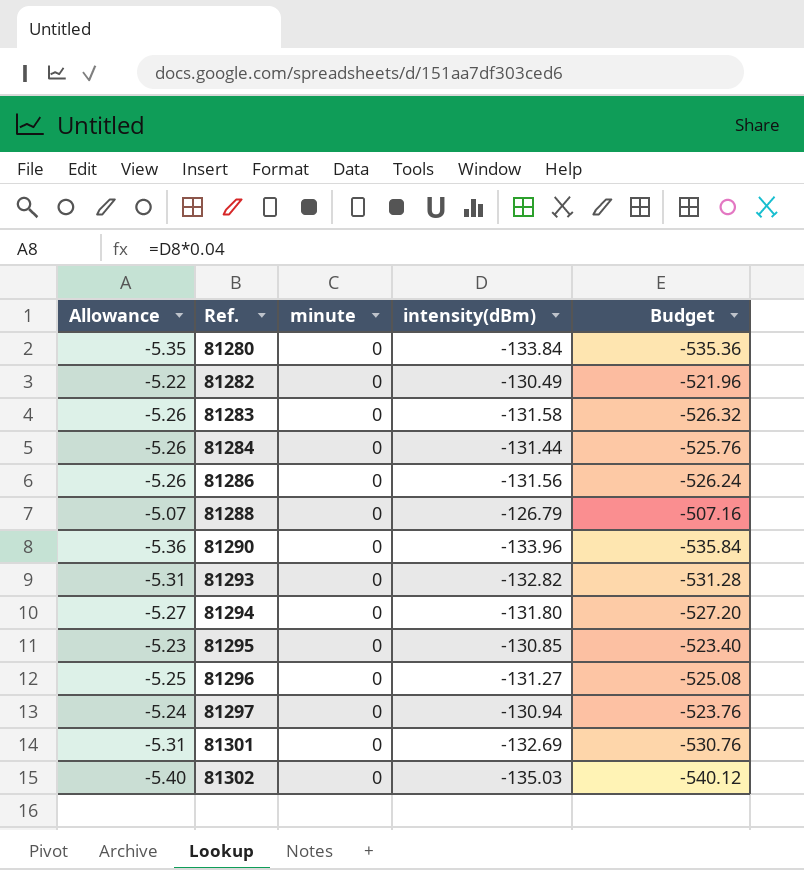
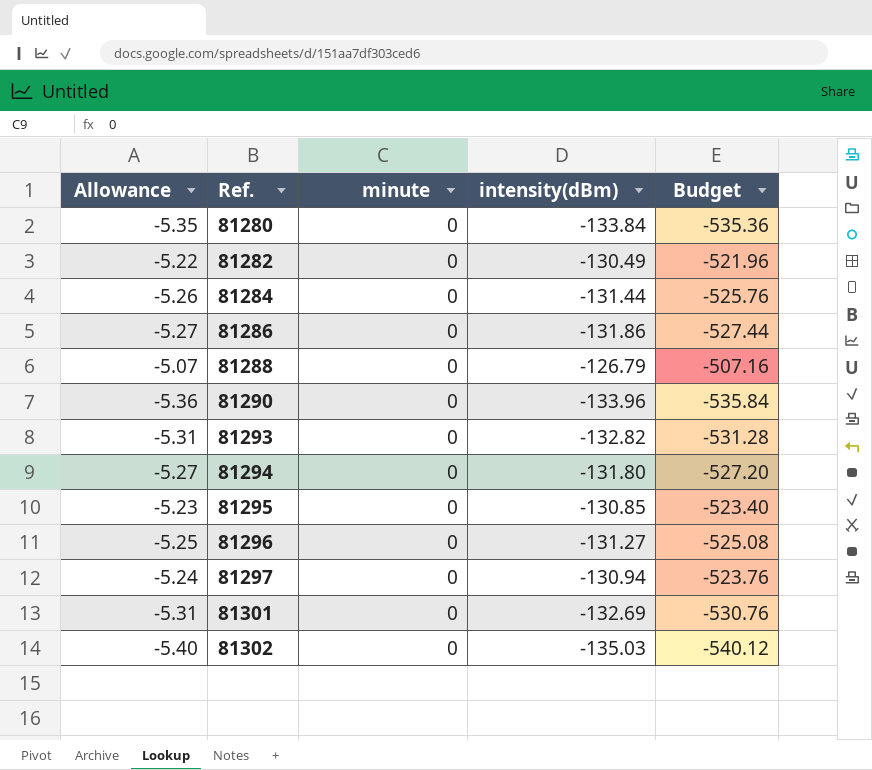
row 81283: -5.26 | 0 | -131.58 | -526.32 -> none
81286 | Allowance: -5.26 -> -5.27
81286 | intensity(dBm): -131.56 -> -131.86
81286 | Budget: -526.24 -> -527.44

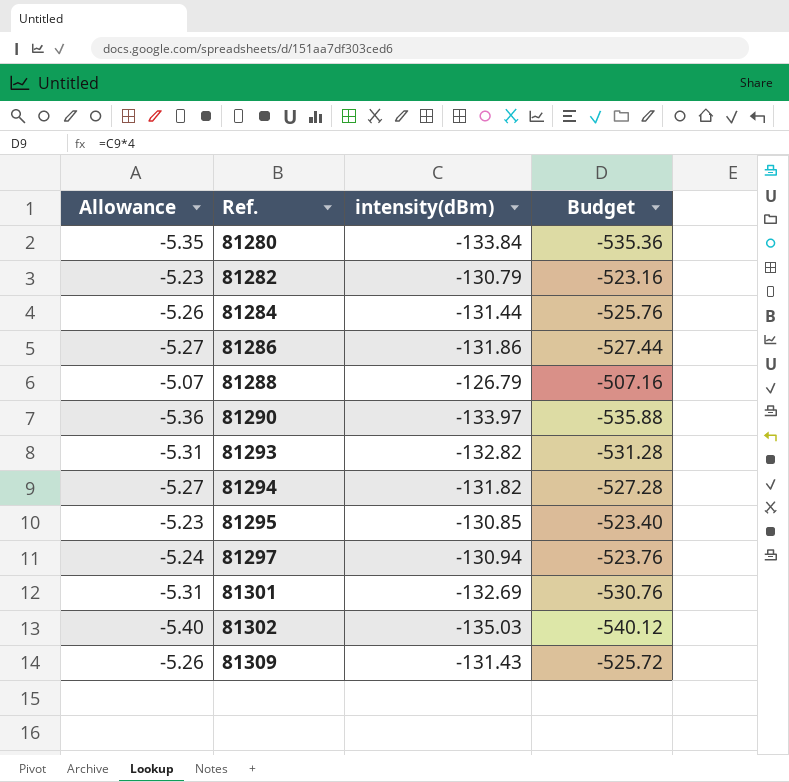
column minute | position: 3 -> none
row 81296: -5.25 | 0 | -131.27 | -525.08 -> none
81282 | Allowance: -5.22 -> -5.23
81282 | intensity(dBm): -130.49 -> -130.79
81282 | Budget: -521.96 -> -523.16
81290 | intensity(dBm): -133.96 -> -133.97
81290 | Budget: -535.84 -> -535.88
81294 | intensity(dBm): -131.80 -> -131.82
81294 | Budget: -527.20 -> -527.28
row 81309: none -> -5.26 | -131.43 | -525.72

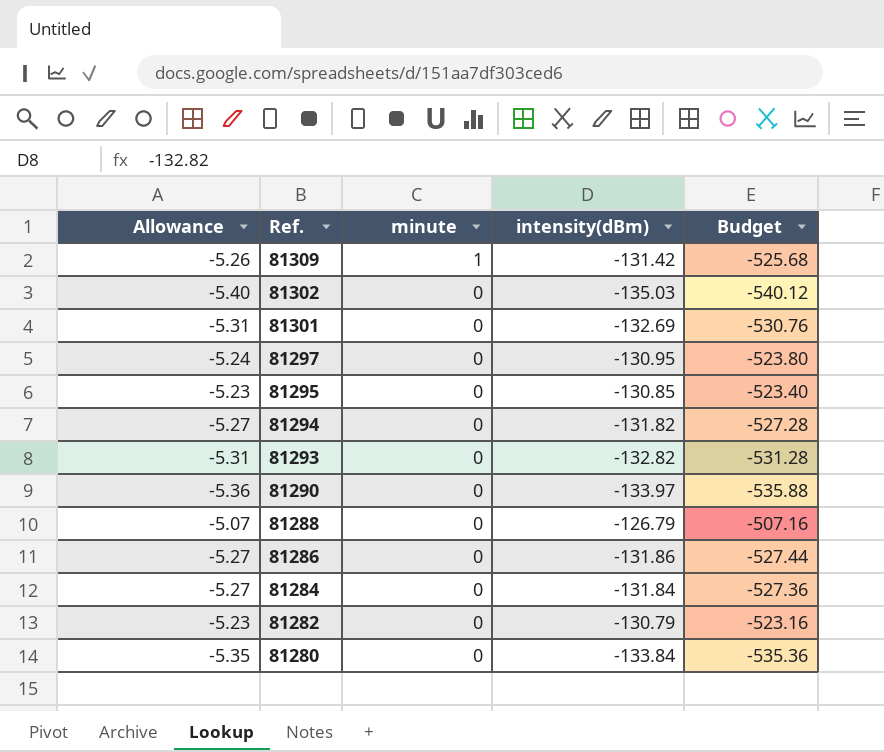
row order: Ref. ascending -> Ref. descending
column minute | position: none -> 3
81309 | intensity(dBm): -131.43 -> -131.42
81309 | Budget: -525.72 -> -525.68
81297 | intensity(dBm): -130.94 -> -130.95
81297 | Budget: -523.76 -> -523.80
81284 | Allowance: -5.26 -> -5.27
81284 | intensity(dBm): -131.44 -> -131.84
81284 | Budget: -525.76 -> -527.36

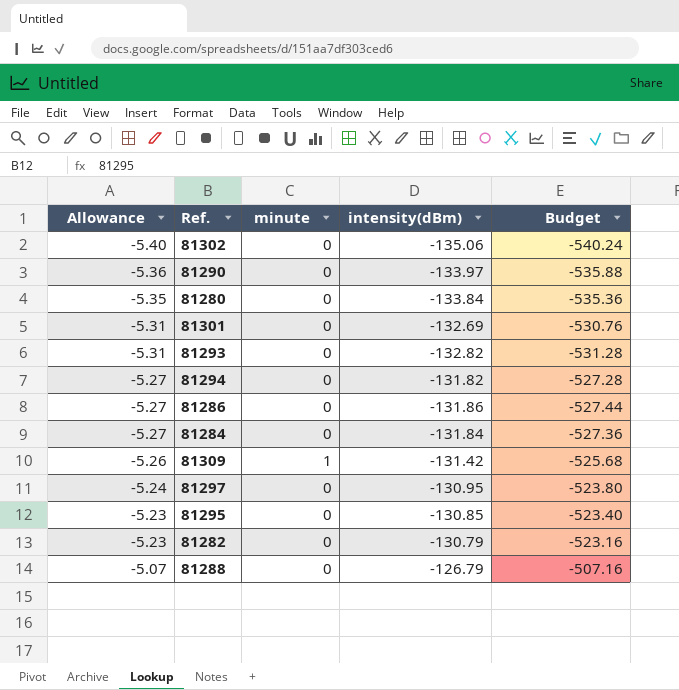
row order: Ref. descending -> Allowance ascending
81302 | intensity(dBm): -135.03 -> -135.06
81302 | Budget: -540.12 -> -540.24

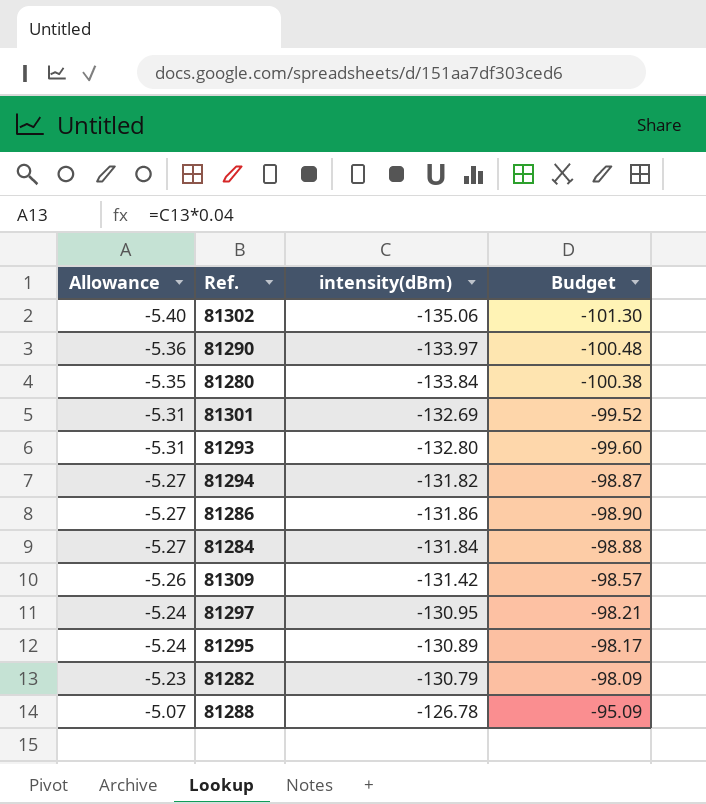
column minute | position: 3 -> none
column Budget | formula: [intensity(dBm)] * 4 -> [intensity(dBm)] * 0.75
81293 | intensity(dBm): -132.82 -> -132.80
81295 | Allowance: -5.23 -> -5.24
81295 | intensity(dBm): -130.85 -> -130.89
81288 | intensity(dBm): -126.79 -> -126.78

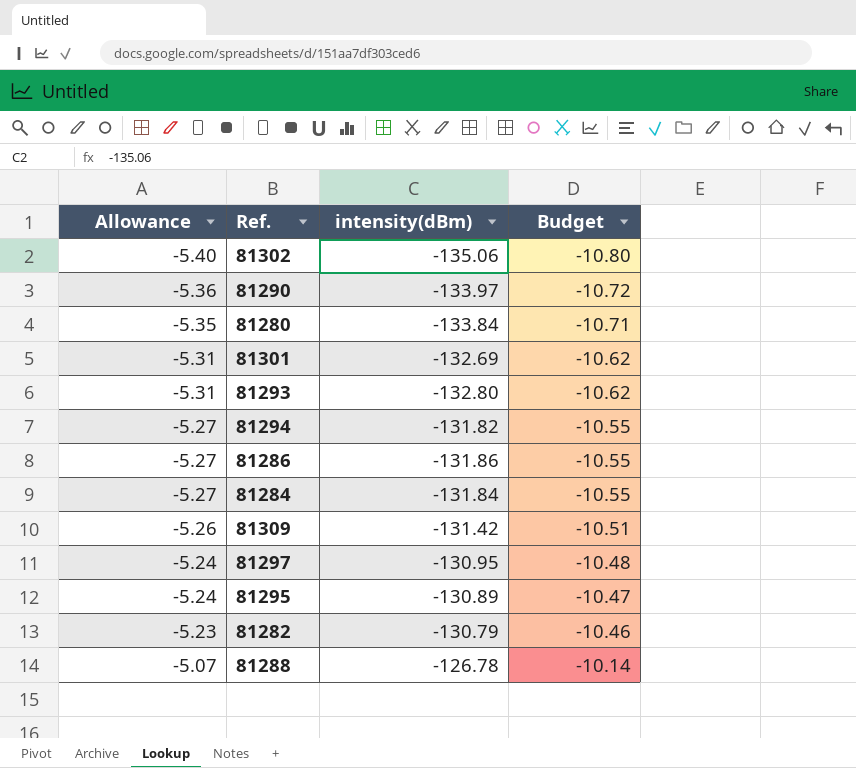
column Budget | formula: [intensity(dBm)] * 0.75 -> [intensity(dBm)] * 0.08

